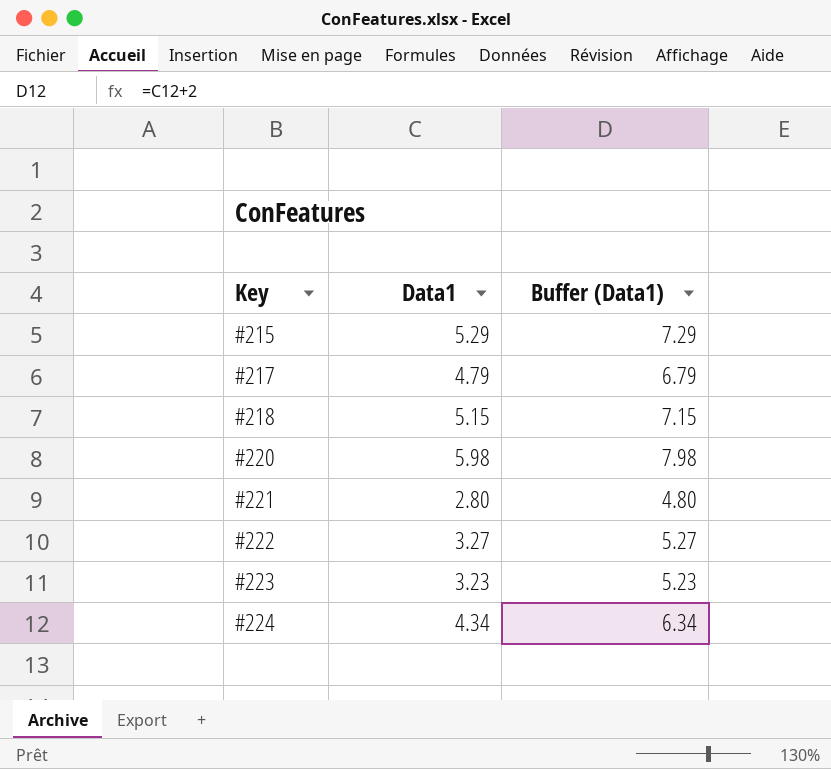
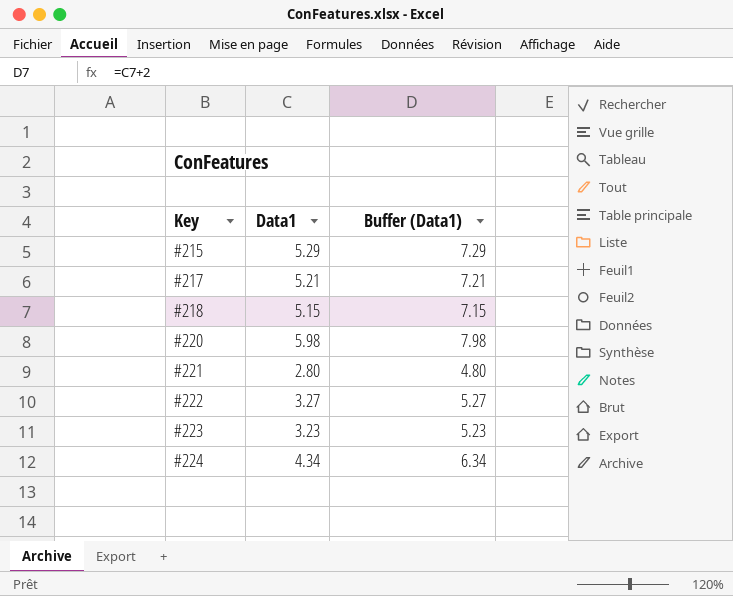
#217 | Data1: 4.79 -> 5.21
#217 | Buffer (Data1): 6.79 -> 7.21

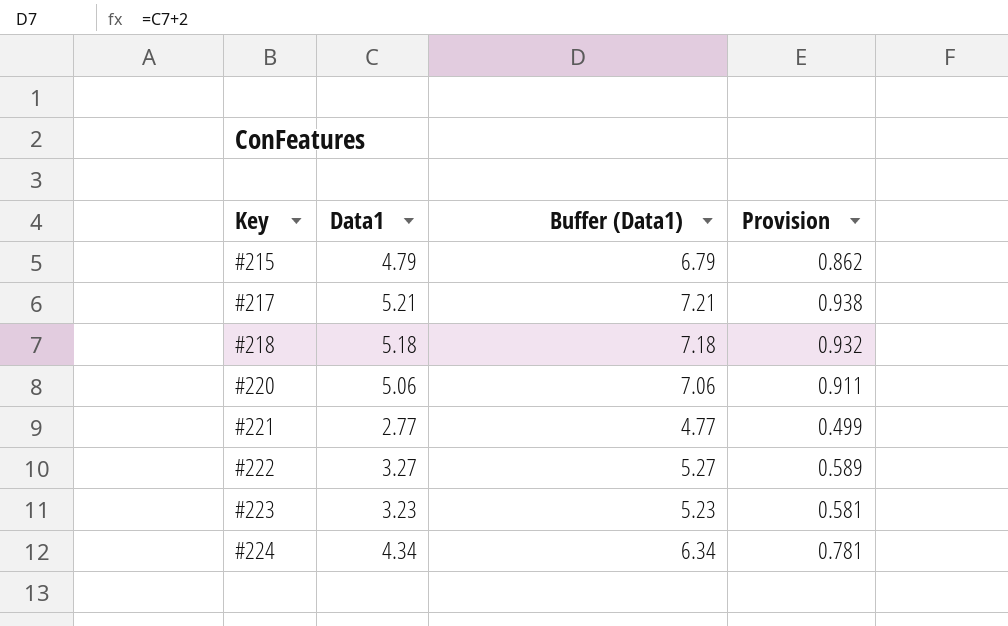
column Provision | formula: none -> [Data1] * 0.18
#215 | Data1: 5.29 -> 4.79
#215 | Buffer (Data1): 7.29 -> 6.79
#218 | Data1: 5.15 -> 5.18
#218 | Buffer (Data1): 7.15 -> 7.18
#220 | Data1: 5.98 -> 5.06
#220 | Buffer (Data1): 7.98 -> 7.06
#221 | Data1: 2.80 -> 2.77
#221 | Buffer (Data1): 4.80 -> 4.77

